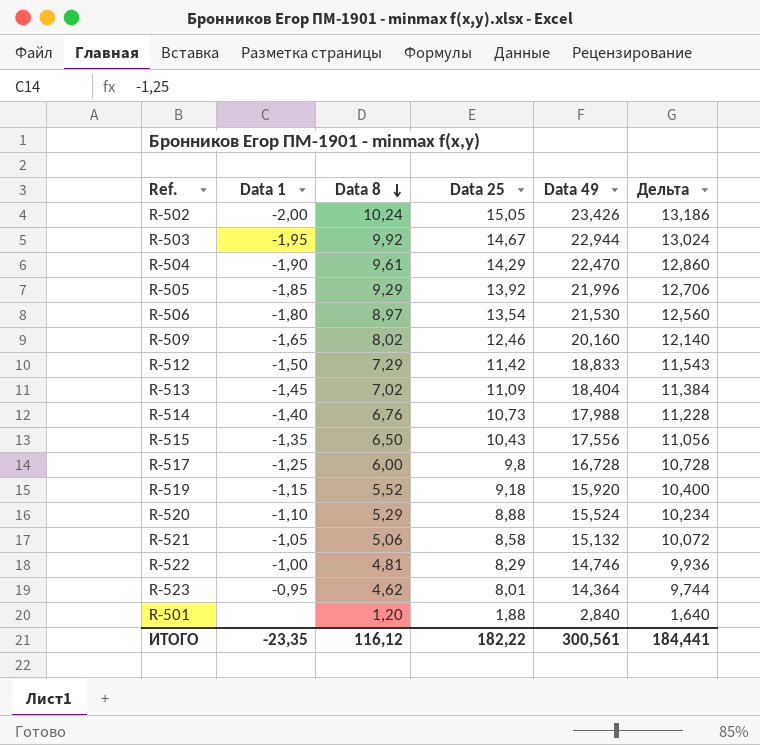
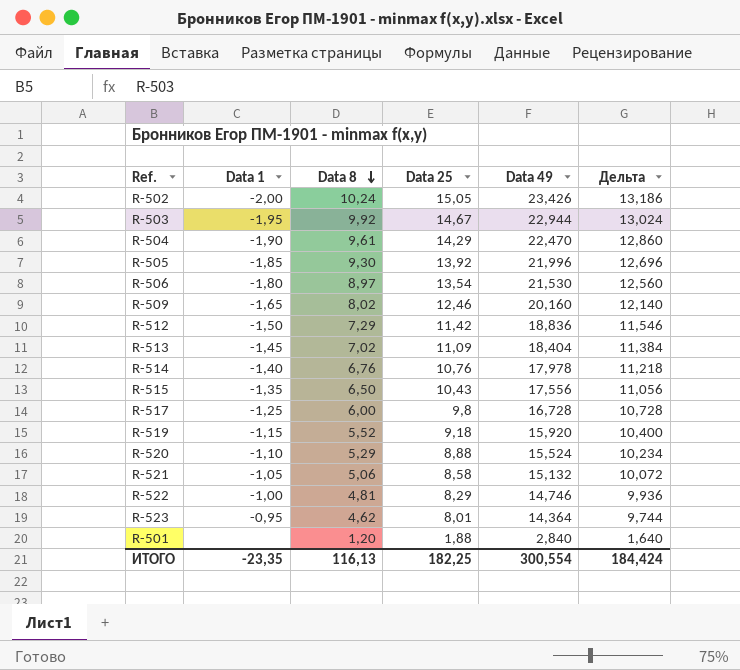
R-505 | Data 8: 9,29 -> 9,30
R-505 | Дельта: 12,706 -> 12,696
R-512 | Data 49: 18,833 -> 18,836
R-512 | Дельта: 11,543 -> 11,546
R-514 | Data 25: 10,73 -> 10,76
R-514 | Data 49: 17,988 -> 17,978
R-514 | Дельта: 11,228 -> 11,218
ИТОГО | Data 8: 116,12 -> 116,13
ИТОГО | Data 25: 182,22 -> 182,25
ИТОГО | Data 49: 300,561 -> 300,554
ИТОГО | Дельта: 184,441 -> 184,424

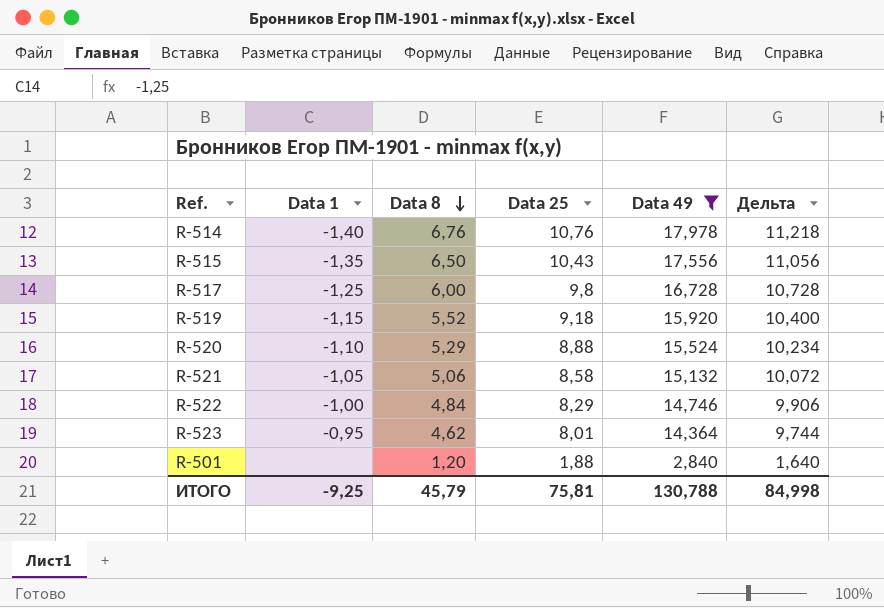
filter: none -> Data 49 <= 17,978
R-522 | Data 8: 4,81 -> 4,84
R-522 | Дельта: 9,936 -> 9,906
ИТОГО | Data 1: -23,35 -> -9,25
ИТОГО | Data 8: 116,13 -> 45,79
ИТОГО | Data 25: 182,25 -> 75,81
ИТОГО | Data 49: 300,554 -> 130,788
ИТОГО | Дельта: 184,424 -> 84,998

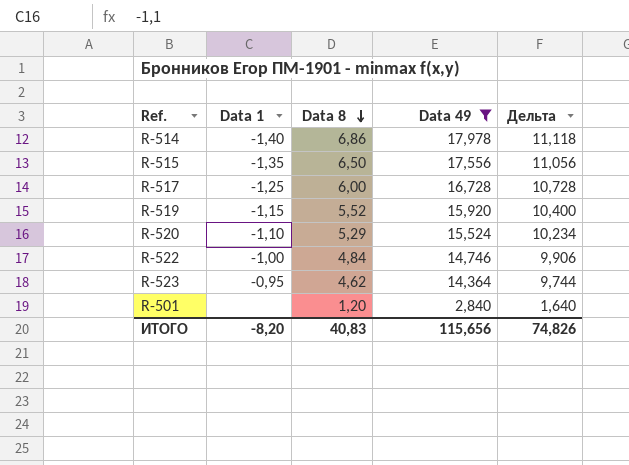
column Data 25 | position: 4 -> none
row R-521: -1,05 | 5,06 | 8,58 | 15,132 | 10,072 -> none
R-514 | Data 8: 6,76 -> 6,86
R-514 | Дельта: 11,218 -> 11,118
ИТОГО | Data 1: -9,25 -> -8,20
ИТОГО | Data 8: 45,79 -> 40,83
ИТОГО | Data 49: 130,788 -> 115,656
ИТОГО | Дельта: 84,998 -> 74,826

